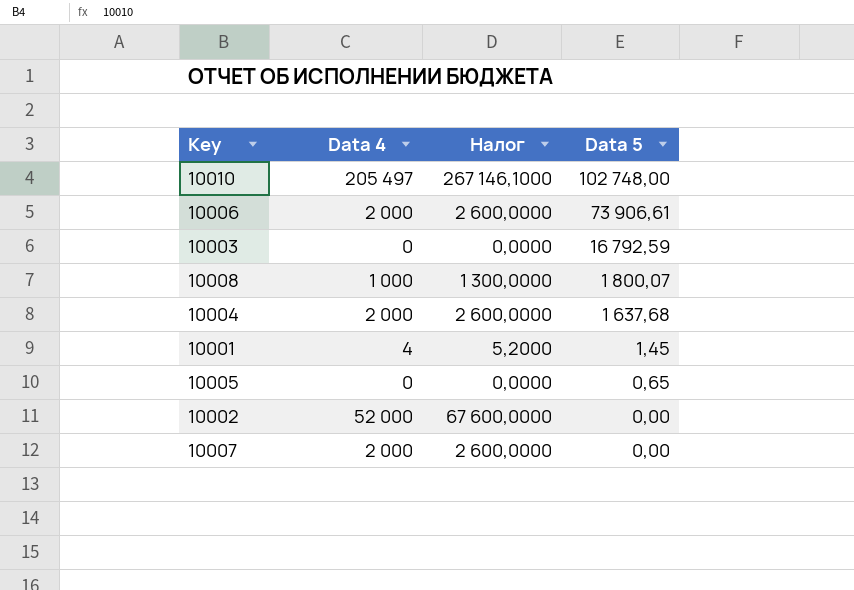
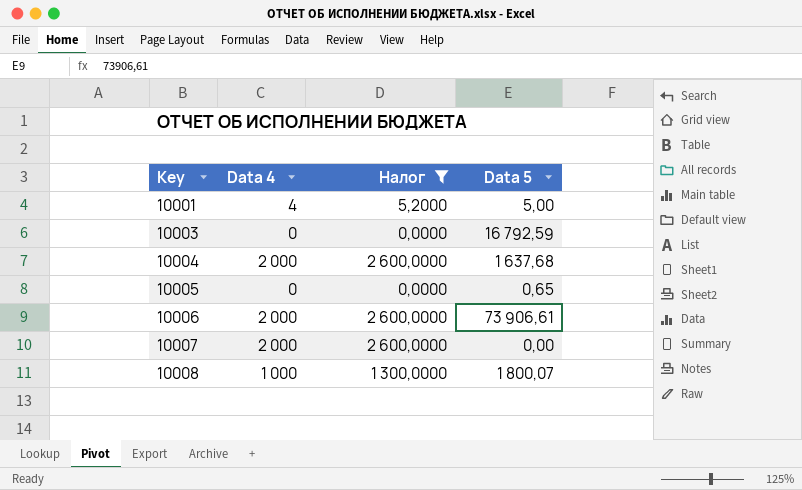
filter: none -> Налог <= 2 600,0000
row order: Data 5 descending -> Key ascending
10001 | Data 5: 1,45 -> 5,00

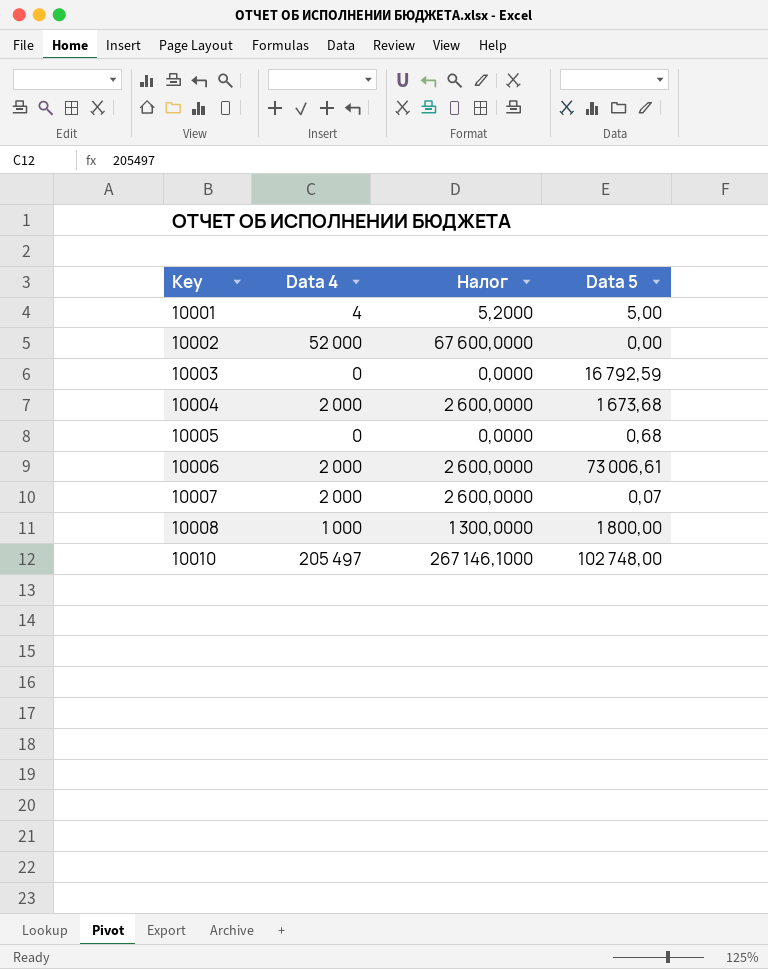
filter: Налог <= 2 600,0000 -> none
10004 | Data 5: 1 637,68 -> 1 673,68
10005 | Data 5: 0,65 -> 0,68
10006 | Data 5: 73 906,61 -> 73 006,61
10007 | Data 5: 0,00 -> 0,07
10008 | Data 5: 1 800,07 -> 1 800,00

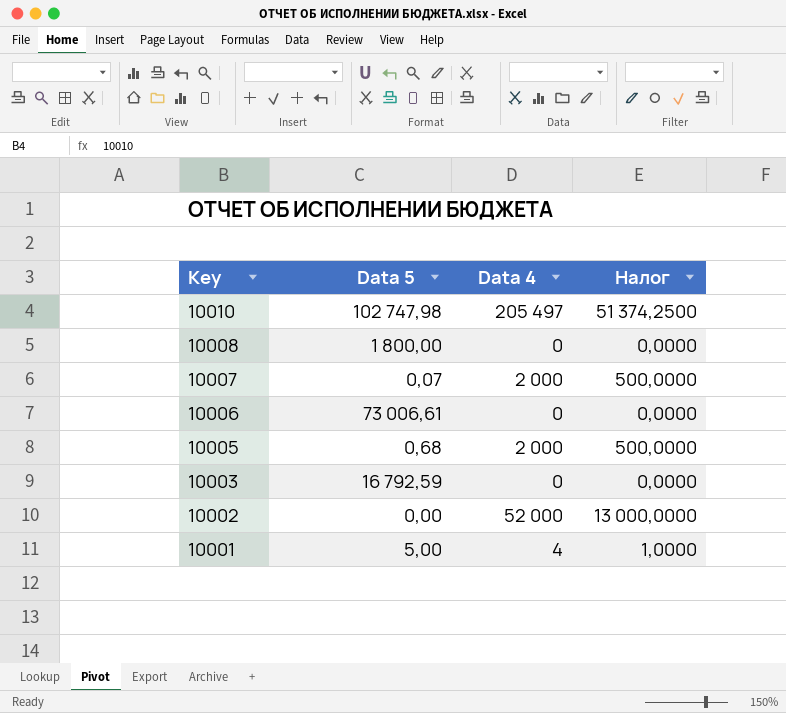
row order: Key ascending -> Key descending
column Data 5 | position: 4 -> 2
column Налог | formula: [Data 4] * 1,3 -> [Data 4] * 0,25
row 10004: 2 000 | 2 600,0000 | 1 673,68 -> none
10010 | Data 5: 102 748,00 -> 102 747,98
10008 | Data 4: 1 000 -> 0
10006 | Data 4: 2 000 -> 0
10005 | Data 4: 0 -> 2 000

